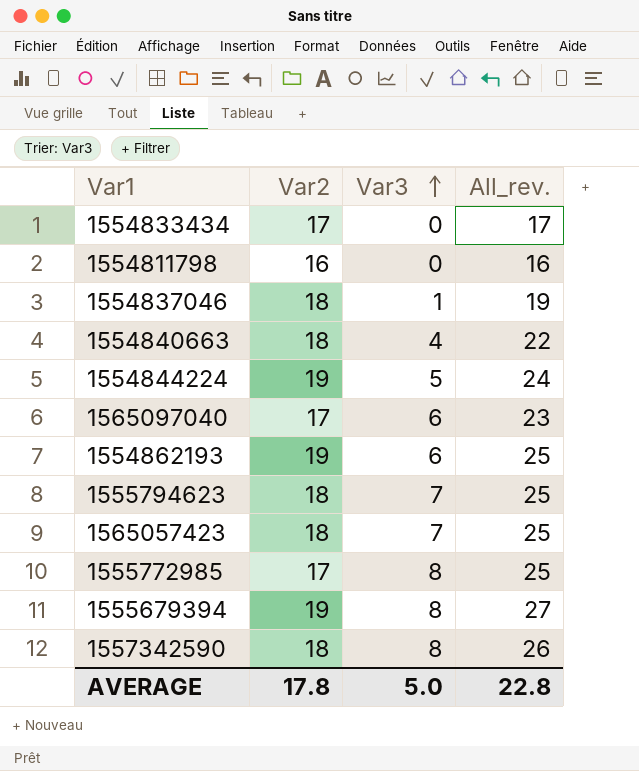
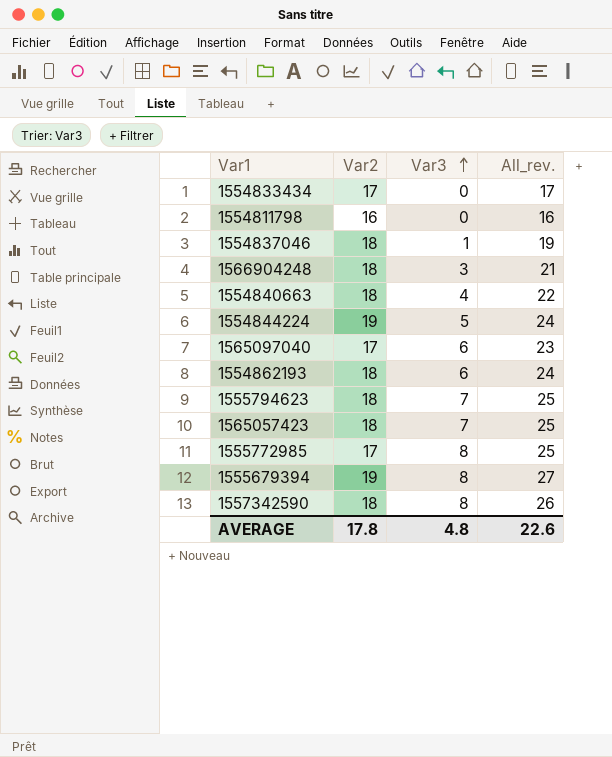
row 1566904248: none -> 18 | 3 | 21
1554862193 | Var2: 19 -> 18
1554862193 | All_rev.: 25 -> 24
AVERAGE | Var3: 5.0 -> 4.8
AVERAGE | All_rev.: 22.8 -> 22.6

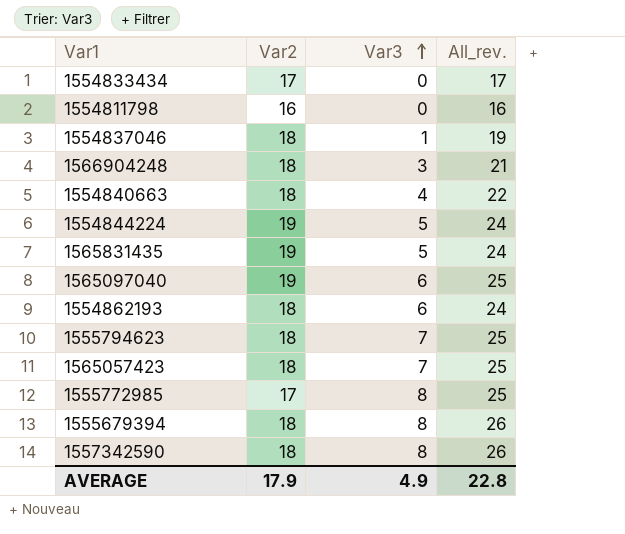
row 1565831435: none -> 19 | 5 | 24
1565097040 | Var2: 17 -> 19
1565097040 | All_rev.: 23 -> 25
1555679394 | Var2: 19 -> 18
1555679394 | All_rev.: 27 -> 26
AVERAGE | Var2: 17.8 -> 17.9
AVERAGE | Var3: 4.8 -> 4.9
AVERAGE | All_rev.: 22.6 -> 22.8

